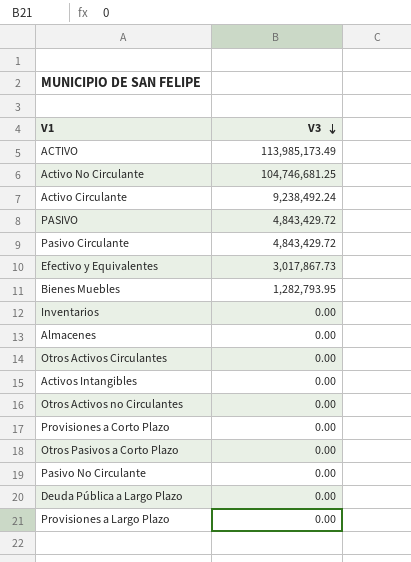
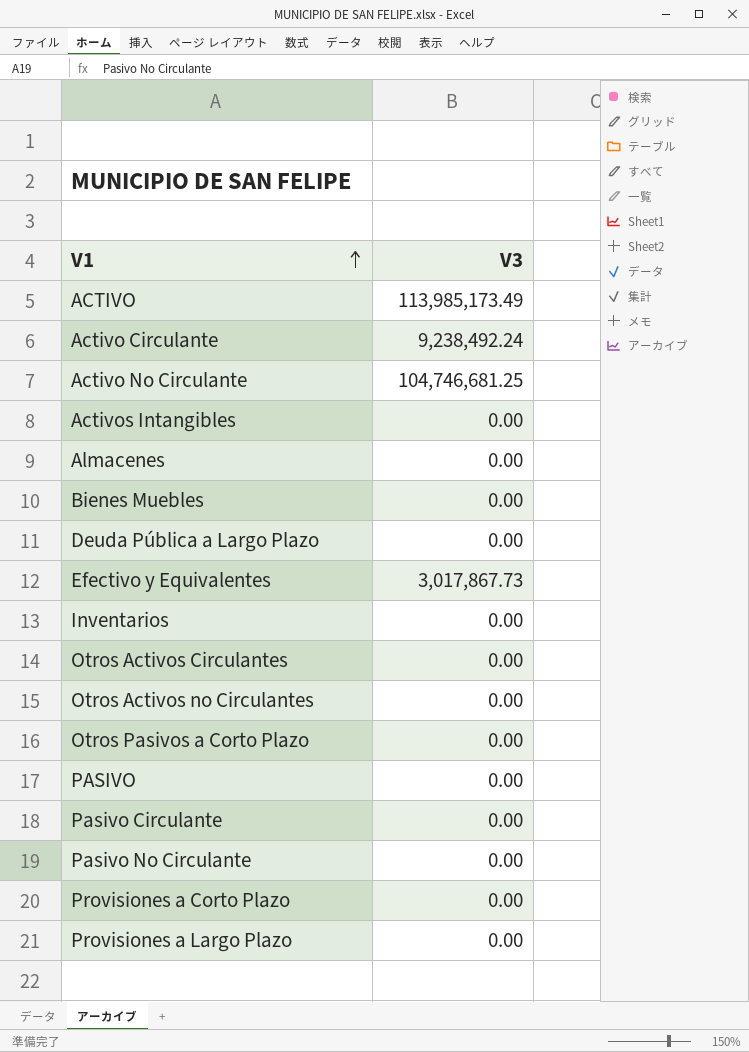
row order: V3 descending -> V1 ascending
Bienes Muebles | V3: 1,282,793.95 -> 0.00
PASIVO | V3: 4,843,429.72 -> 0.00
Pasivo Circulante | V3: 4,843,429.72 -> 0.00

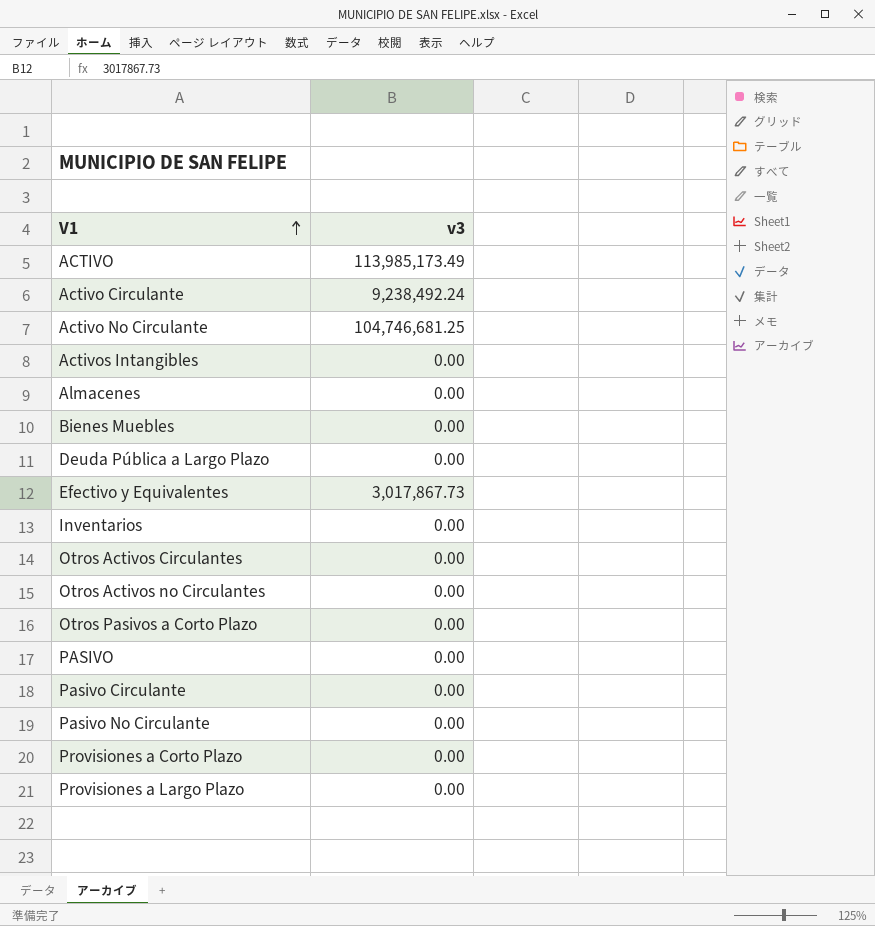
column name: V3 -> v3

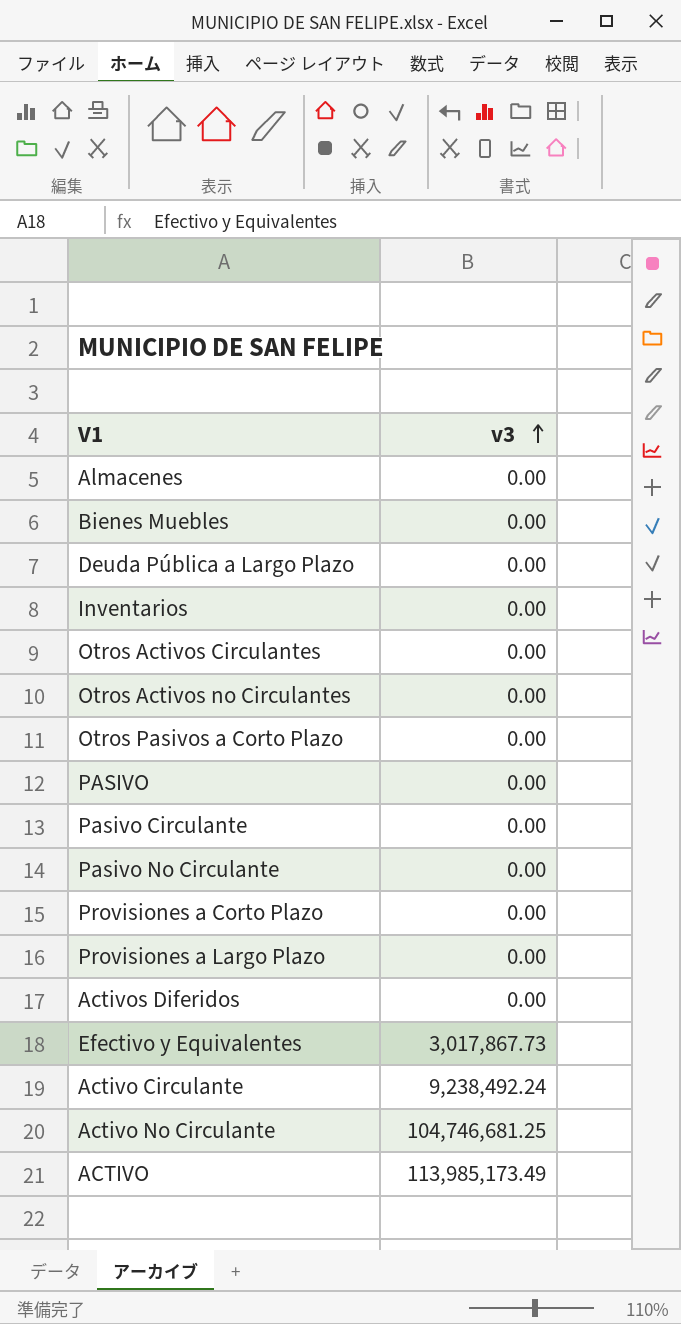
row order: V1 ascending -> v3 ascending
row Activos Intangibles: 0.00 -> none
row Activos Diferidos: none -> 0.00

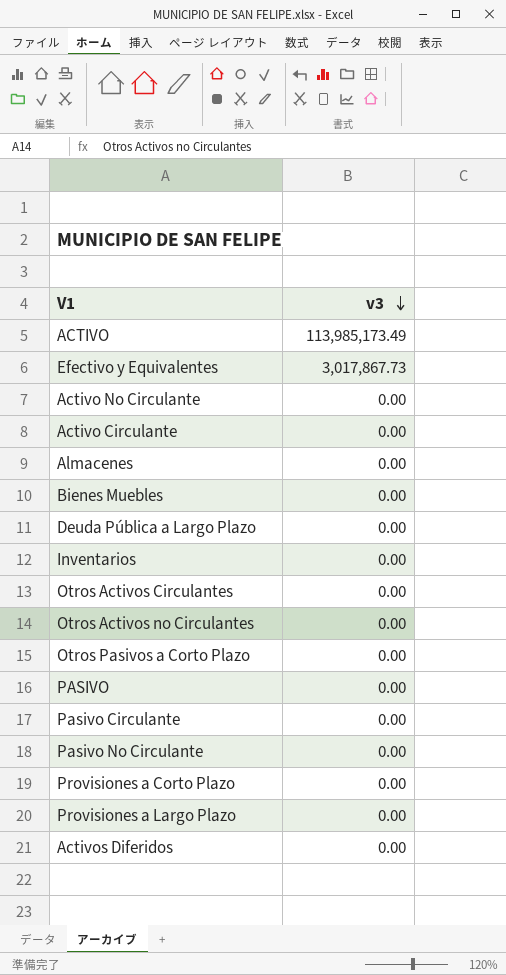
row order: v3 ascending -> v3 descending
Activo No Circulante | v3: 104,746,681.25 -> 0.00
Activo Circulante | v3: 9,238,492.24 -> 0.00

